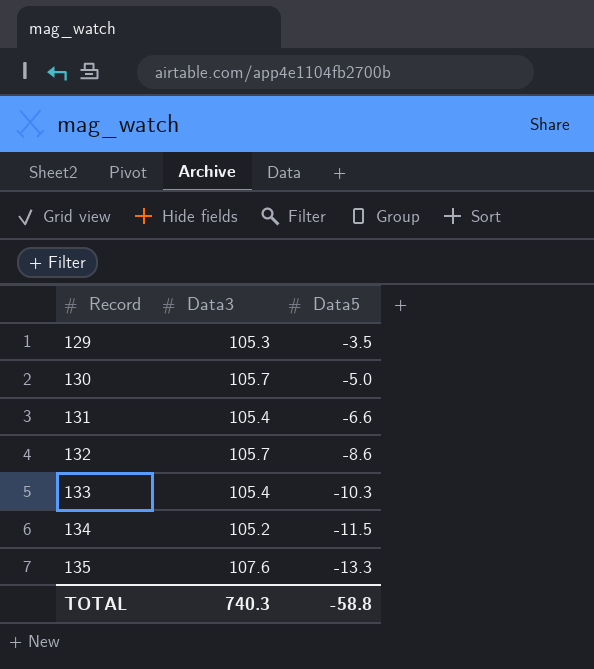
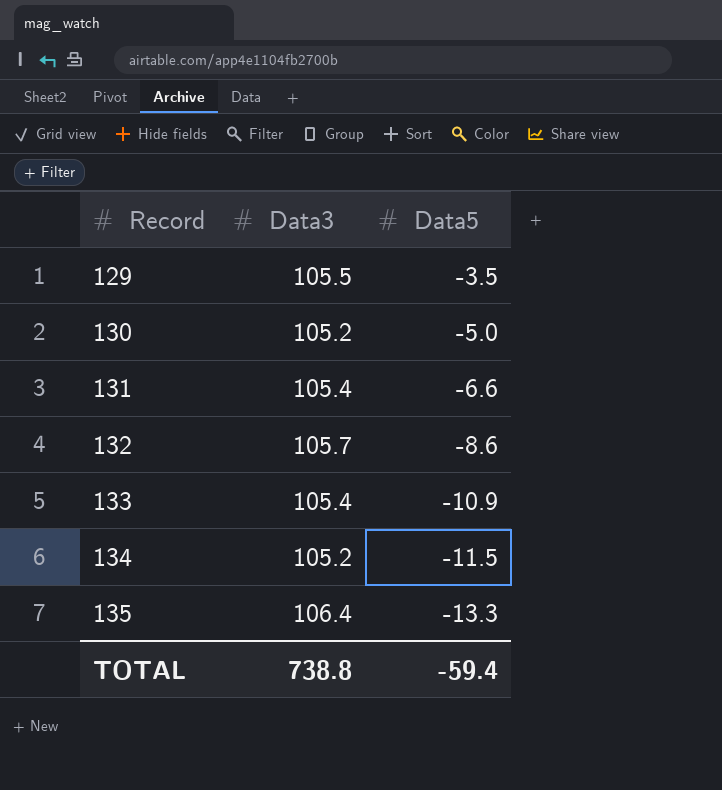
129 | Data3: 105.3 -> 105.5
130 | Data3: 105.7 -> 105.2
133 | Data5: -10.3 -> -10.9
135 | Data3: 107.6 -> 106.4
TOTAL | Data3: 740.3 -> 738.8
TOTAL | Data5: -58.8 -> -59.4

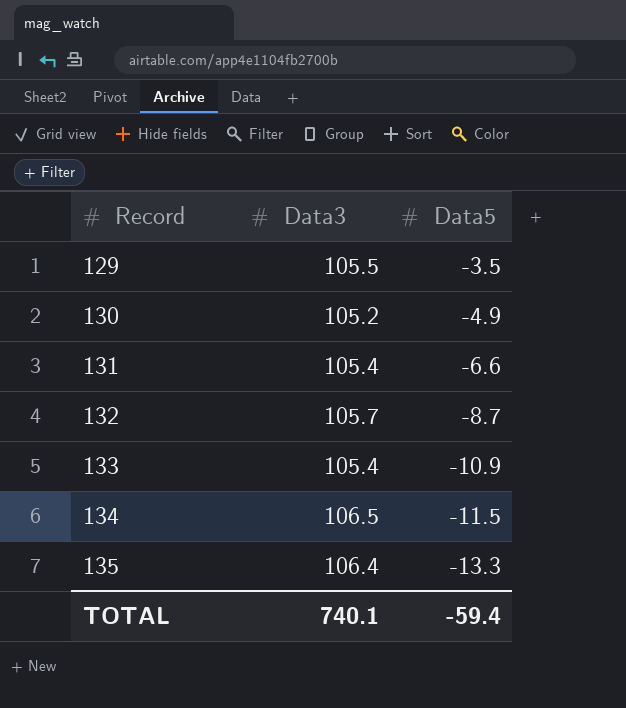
130 | Data5: -5.0 -> -4.9
132 | Data5: -8.6 -> -8.7
134 | Data3: 105.2 -> 106.5
TOTAL | Data3: 738.8 -> 740.1

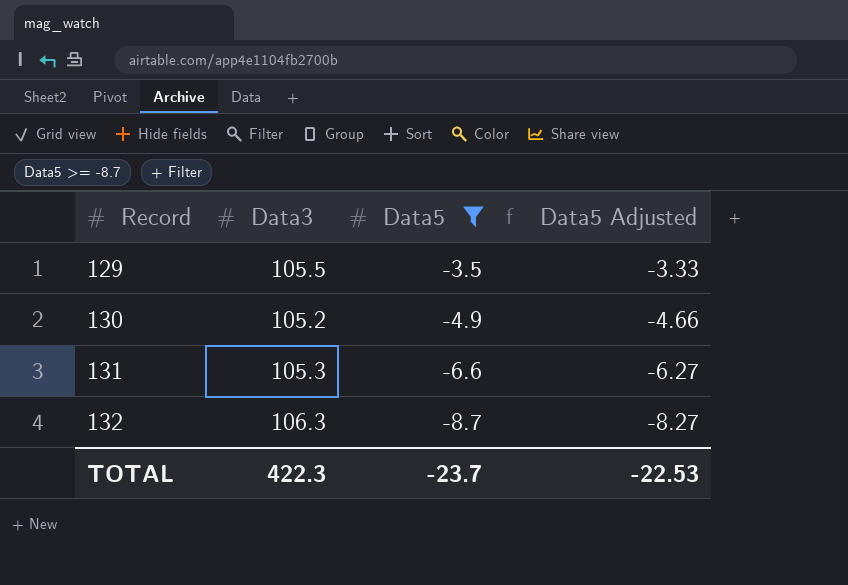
filter: none -> Data5 >= -8.7
column Data5 Adjusted | formula: none -> [Data5] * 0.95
131 | Data3: 105.4 -> 105.3
132 | Data3: 105.7 -> 106.3
TOTAL | Data3: 740.1 -> 422.3
TOTAL | Data5: -59.4 -> -23.7

